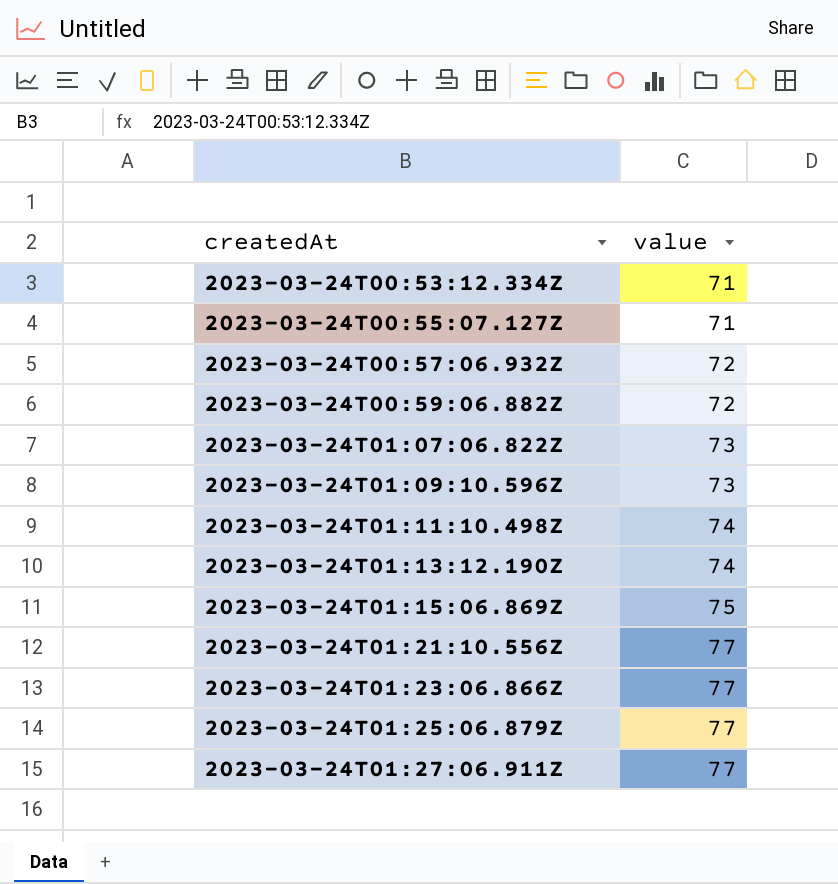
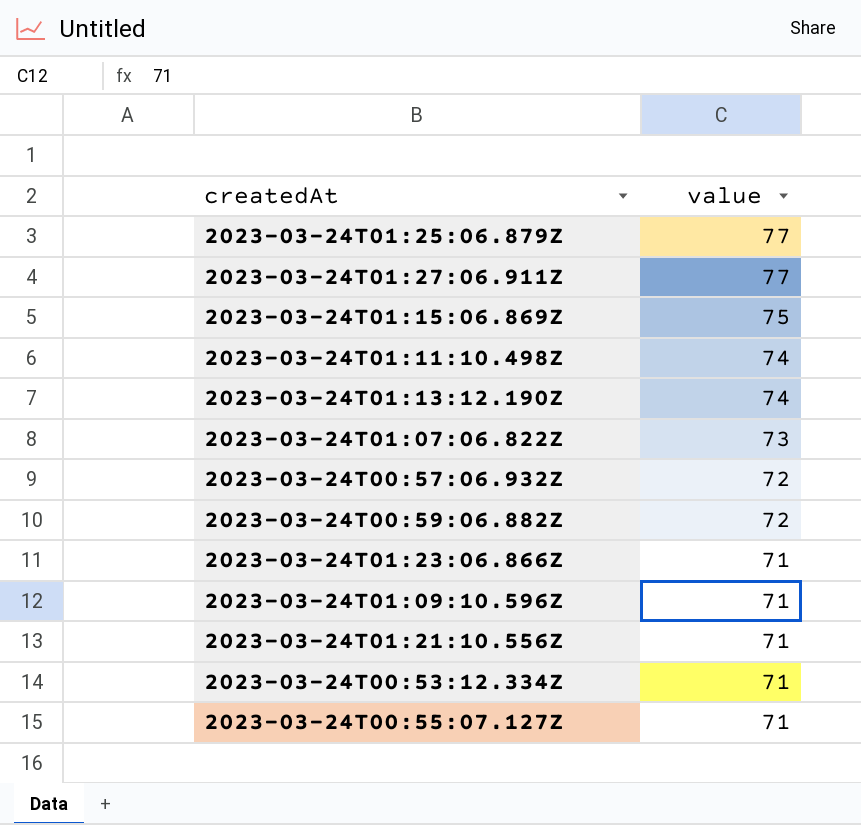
row order: createdAt ascending -> value descending
2023-03-24T01:23:06.866Z | value: 77 -> 71
2023-03-24T01:09:10.596Z | value: 73 -> 71
2023-03-24T01:21:10.556Z | value: 77 -> 71

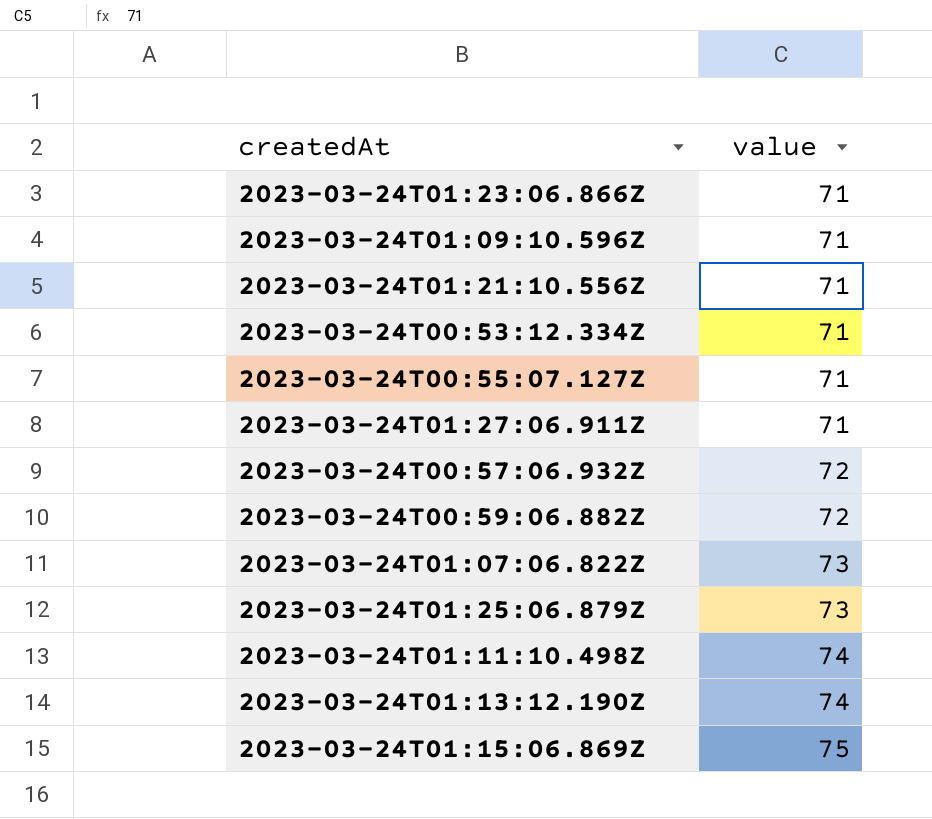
row order: value descending -> value ascending
2023-03-24T01:27:06.911Z | value: 77 -> 71
2023-03-24T01:25:06.879Z | value: 77 -> 73

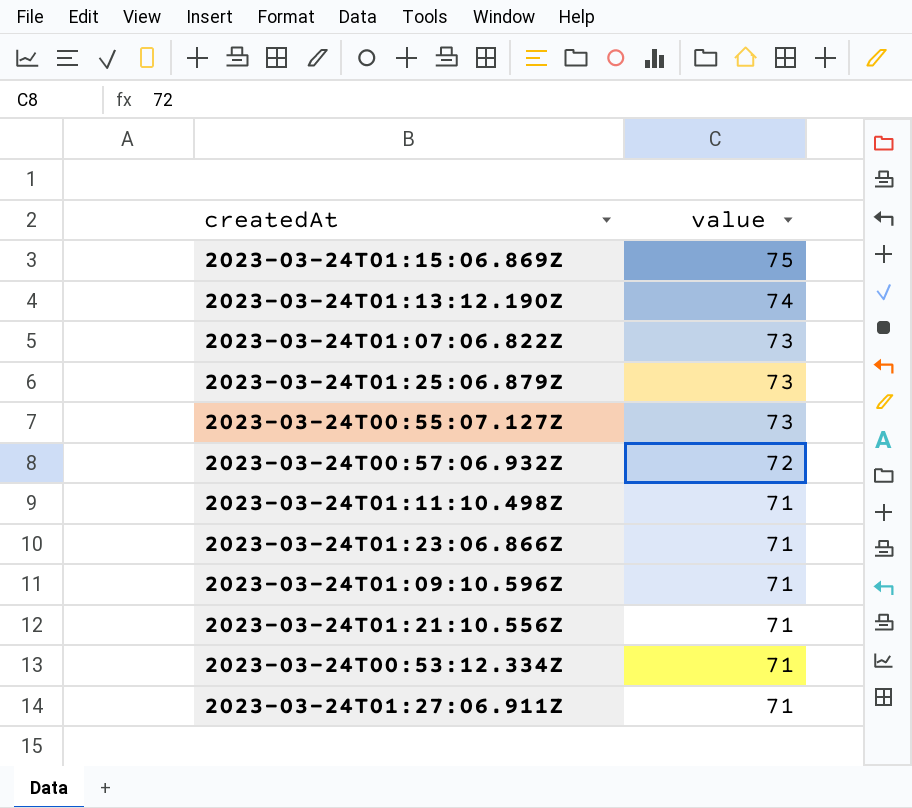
row order: value ascending -> value descending
row 2023-03-24T00:59:06.882Z: 72 -> none
2023-03-24T00:55:07.127Z | value: 71 -> 73
2023-03-24T01:11:10.498Z | value: 74 -> 71

